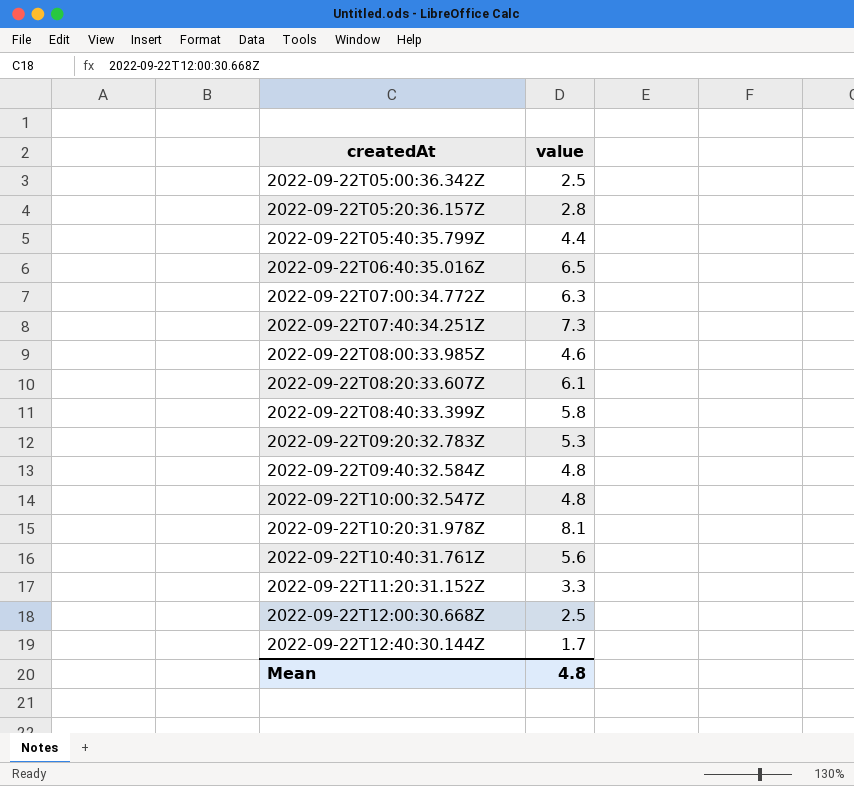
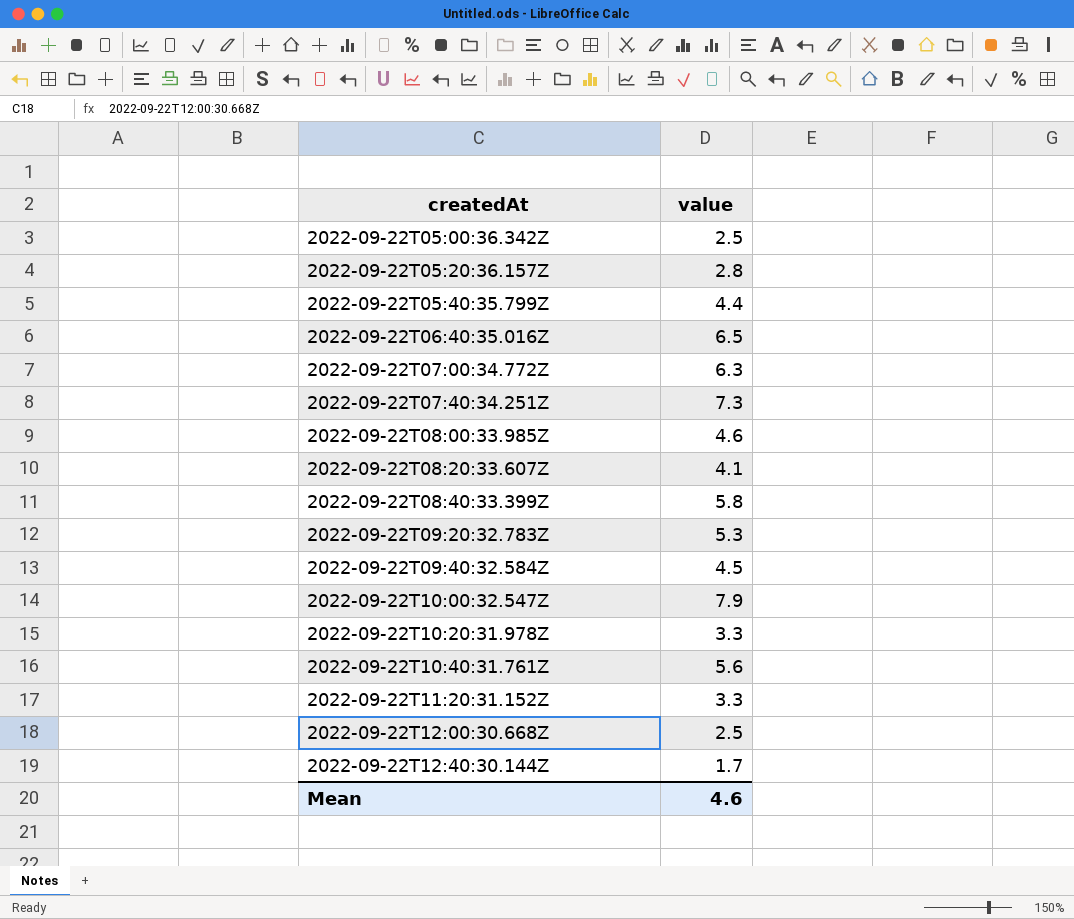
2022-09-22T08:20:33.607Z | value: 6.1 -> 4.1
2022-09-22T09:40:32.584Z | value: 4.8 -> 4.5
2022-09-22T10:00:32.547Z | value: 4.8 -> 7.9
2022-09-22T10:20:31.978Z | value: 8.1 -> 3.3
Mean | value: 4.8 -> 4.6

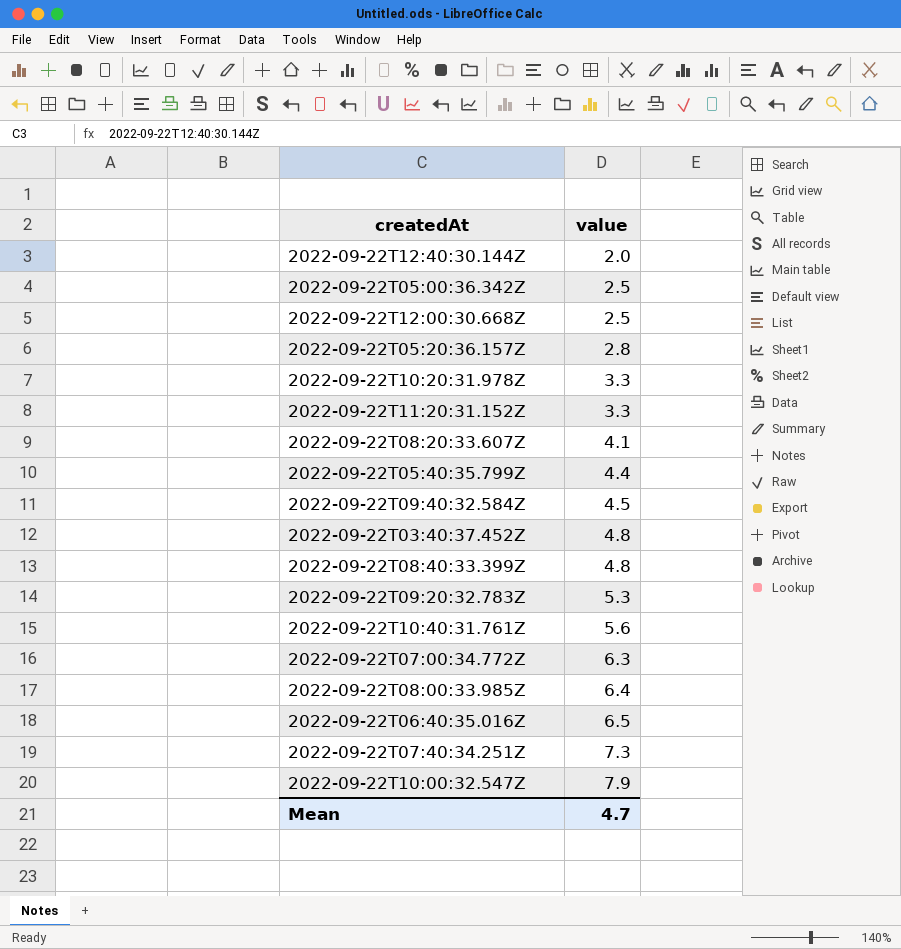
row order: createdAt ascending -> value ascending
2022-09-22T12:40:30.144Z | value: 1.7 -> 2.0
row 2022-09-22T03:40:37.452Z: none -> 4.8
2022-09-22T08:40:33.399Z | value: 5.8 -> 4.8
2022-09-22T08:00:33.985Z | value: 4.6 -> 6.4
Mean | value: 4.6 -> 4.7

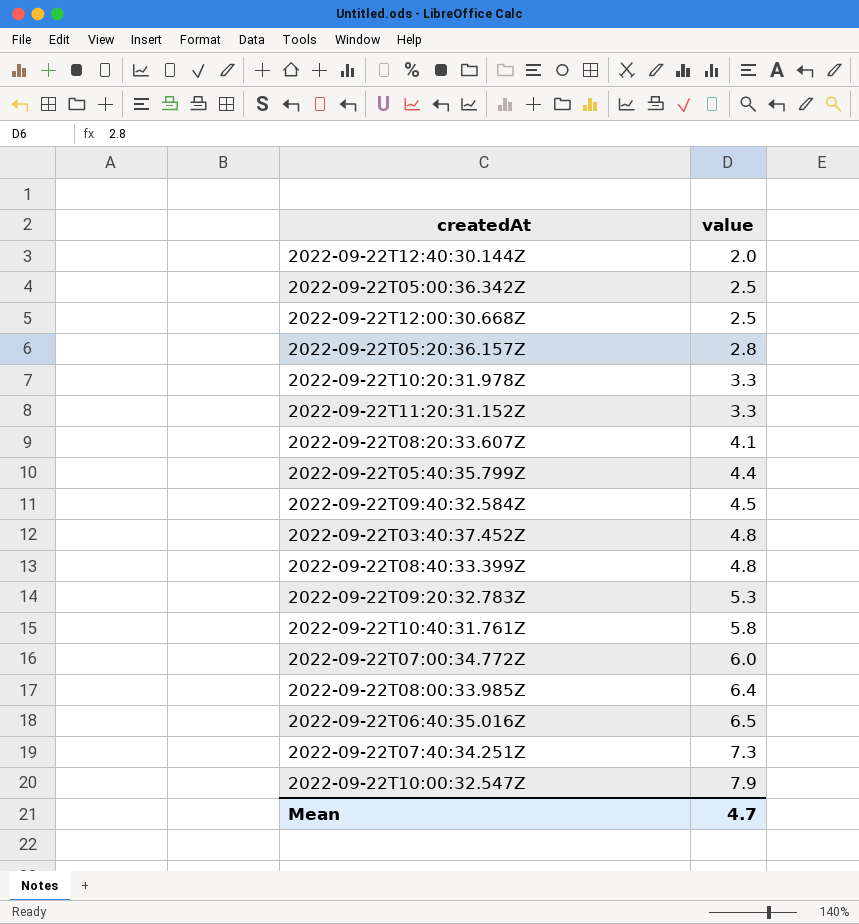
2022-09-22T10:40:31.761Z | value: 5.6 -> 5.8
2022-09-22T07:00:34.772Z | value: 6.3 -> 6.0

